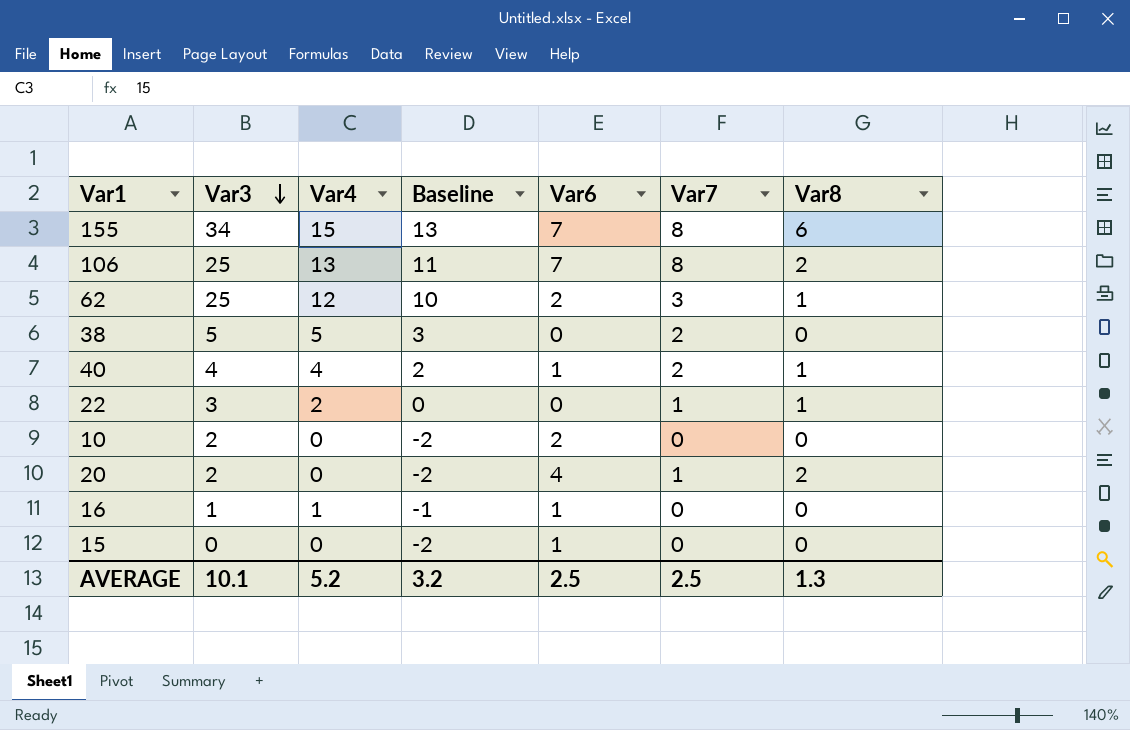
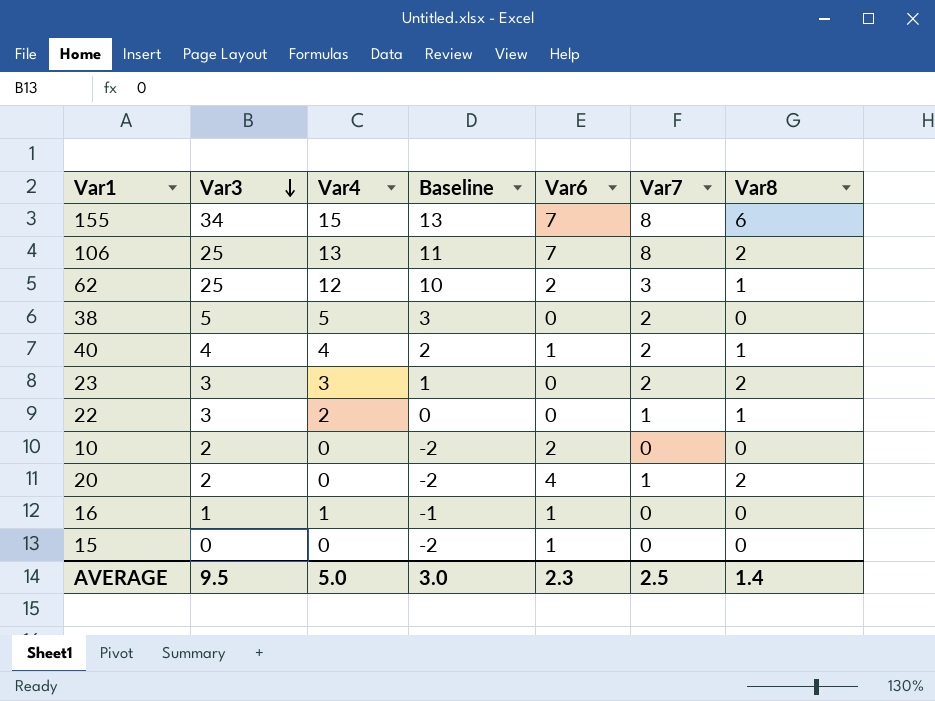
row 23: none -> 3 | 3 | 1 | 0 | 2 | 2
AVERAGE | Var3: 10.1 -> 9.5
AVERAGE | Var4: 5.2 -> 5.0
AVERAGE | Baseline: 3.2 -> 3.0
AVERAGE | Var6: 2.5 -> 2.3
AVERAGE | Var8: 1.3 -> 1.4

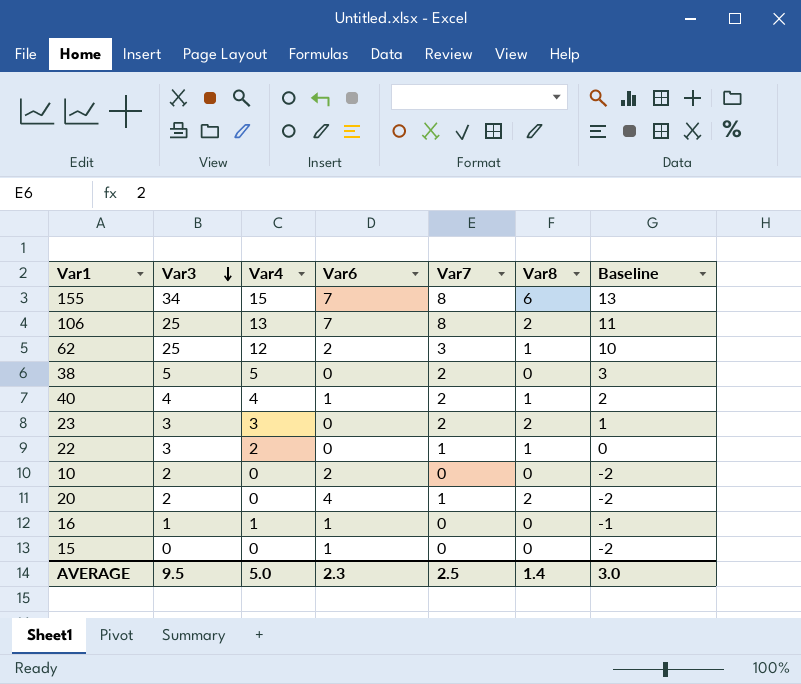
column Baseline | position: 4 -> 7

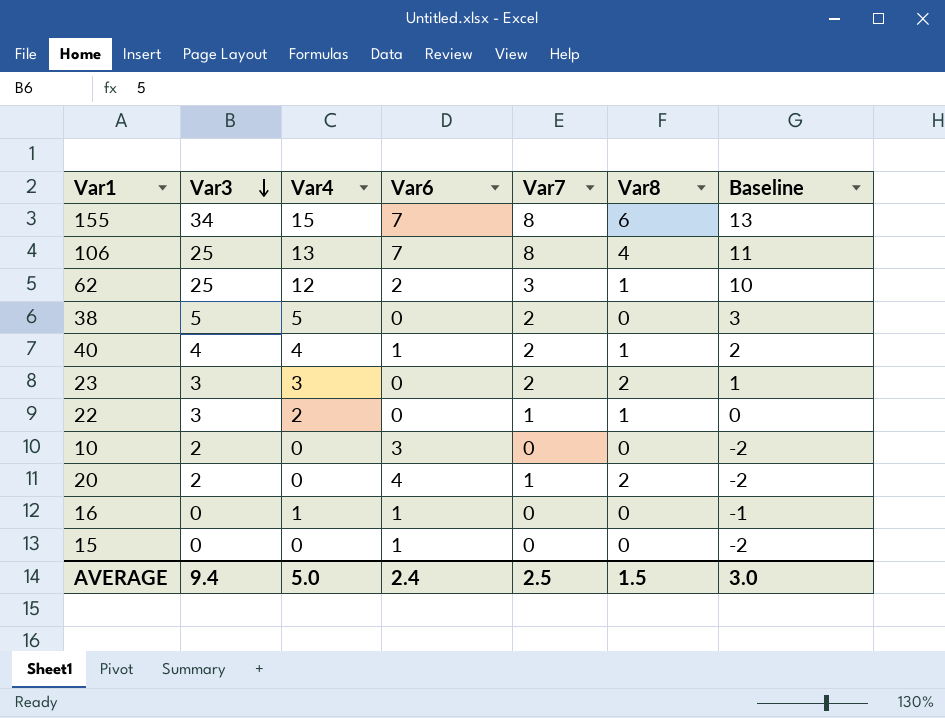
106 | Var8: 2 -> 4
10 | Var6: 2 -> 3
16 | Var3: 1 -> 0
AVERAGE | Var3: 9.5 -> 9.4
AVERAGE | Var6: 2.3 -> 2.4
AVERAGE | Var8: 1.4 -> 1.5

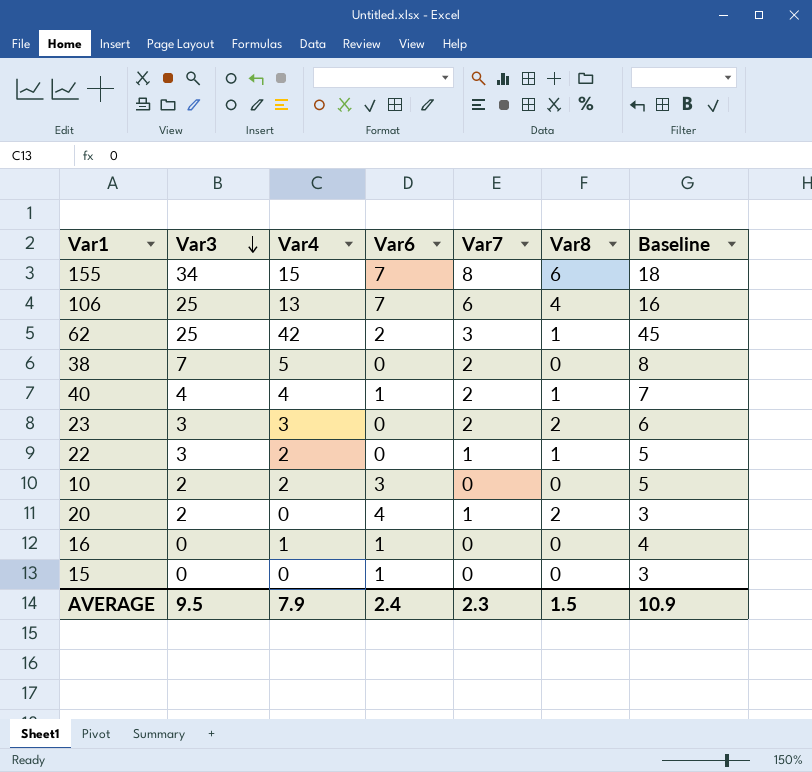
column Baseline | formula: [Var4] - 2 -> [Var4] + 3
106 | Var7: 8 -> 6
62 | Var4: 12 -> 42
38 | Var3: 5 -> 7
10 | Var4: 0 -> 2
AVERAGE | Var3: 9.4 -> 9.5
AVERAGE | Var4: 5.0 -> 7.9
AVERAGE | Var7: 2.5 -> 2.3
AVERAGE | Baseline: 3.0 -> 10.9

